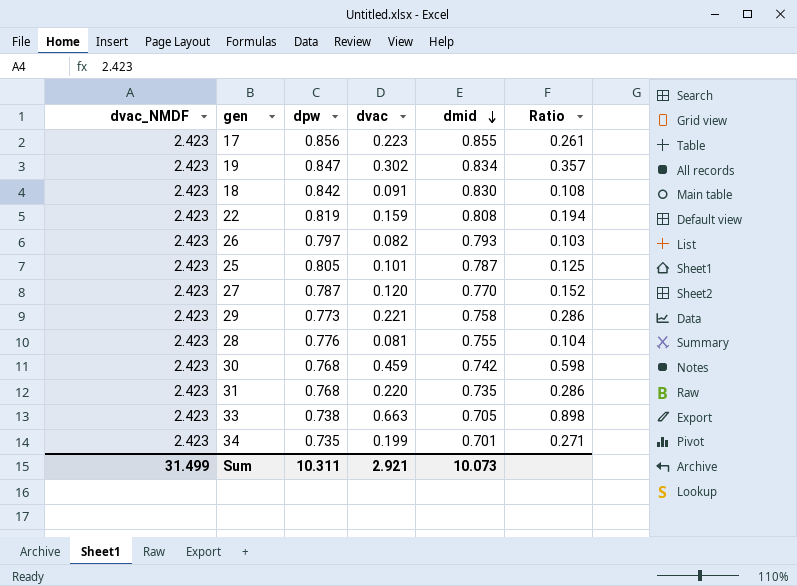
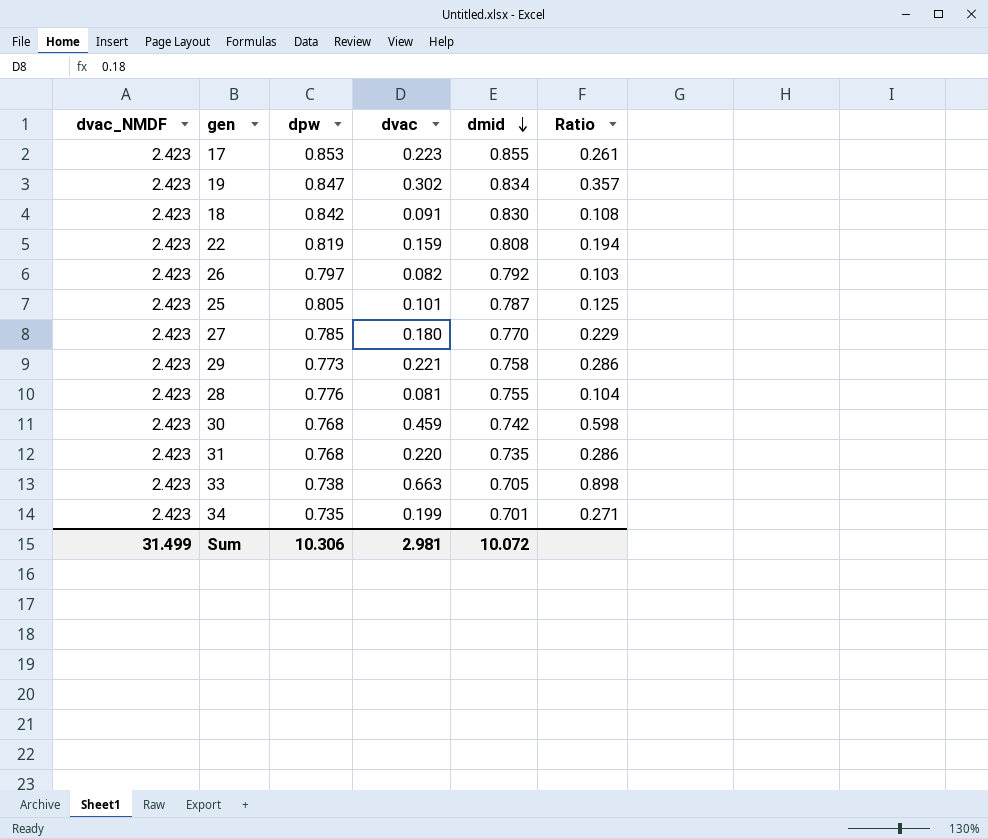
17 | dpw: 0.856 -> 0.853
26 | dmid: 0.793 -> 0.792
27 | dpw: 0.787 -> 0.785
27 | dvac: 0.120 -> 0.180
27 | Ratio: 0.152 -> 0.229
Sum | dpw: 10.311 -> 10.306
Sum | dvac: 2.921 -> 2.981
Sum | dmid: 10.073 -> 10.072

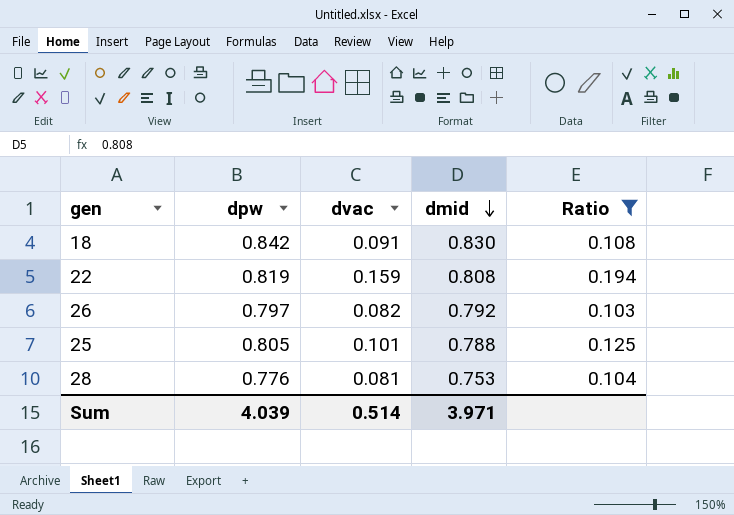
filter: none -> Ratio <= 0.194
column dvac_NMDF | position: 1 -> none
25 | dmid: 0.787 -> 0.788
28 | dmid: 0.755 -> 0.753
Sum | dpw: 10.306 -> 4.039
Sum | dvac: 2.981 -> 0.514
Sum | dmid: 10.072 -> 3.971

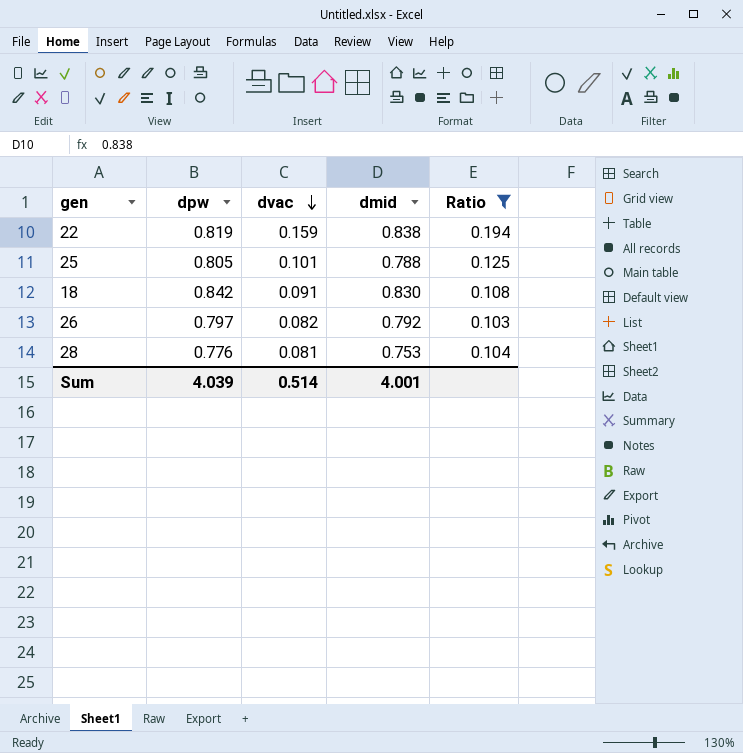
row order: dmid descending -> dvac descending
22 | dmid: 0.808 -> 0.838
Sum | dmid: 3.971 -> 4.001

